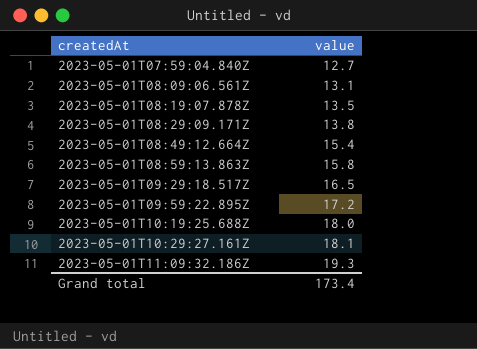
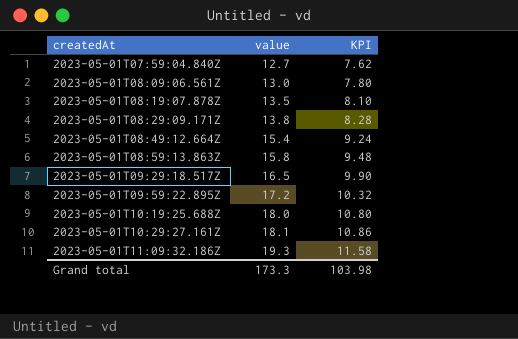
column KPI | formula: none -> [value] * 0.6
2023-05-01T08:09:06.561Z | value: 13.1 -> 13.0
Grand total | value: 173.4 -> 173.3

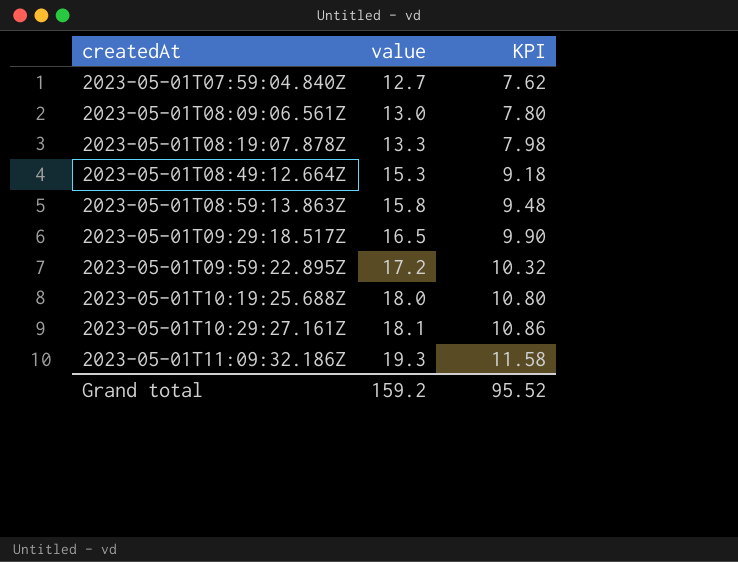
row 2023-05-01T08:29:09.171Z: 13.8 | 8.28 -> none
2023-05-01T08:19:07.878Z | value: 13.5 -> 13.3
2023-05-01T08:19:07.878Z | KPI: 8.10 -> 7.98
2023-05-01T08:49:12.664Z | value: 15.4 -> 15.3
2023-05-01T08:49:12.664Z | KPI: 9.24 -> 9.18
Grand total | value: 173.3 -> 159.2
Grand total | KPI: 103.98 -> 95.52

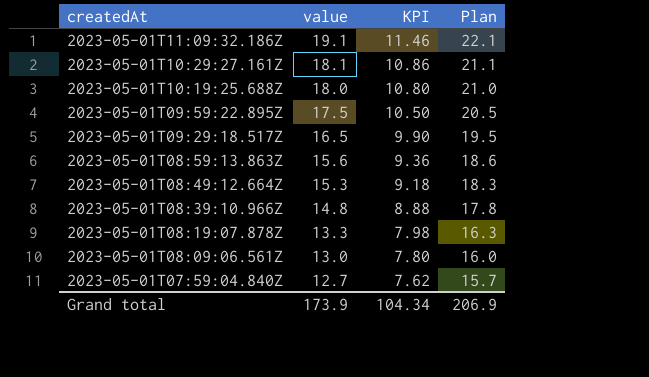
row order: createdAt ascending -> createdAt descending
column Plan | formula: none -> [value] + 3
2023-05-01T11:09:32.186Z | value: 19.3 -> 19.1
2023-05-01T11:09:32.186Z | KPI: 11.58 -> 11.46
2023-05-01T09:59:22.895Z | value: 17.2 -> 17.5
2023-05-01T09:59:22.895Z | KPI: 10.32 -> 10.50
2023-05-01T08:59:13.863Z | value: 15.8 -> 15.6
2023-05-01T08:59:13.863Z | KPI: 9.48 -> 9.36
row 2023-05-01T08:39:10.966Z: none -> 14.8 | 8.88 | 17.8
Grand total | value: 159.2 -> 173.9
Grand total | KPI: 95.52 -> 104.34

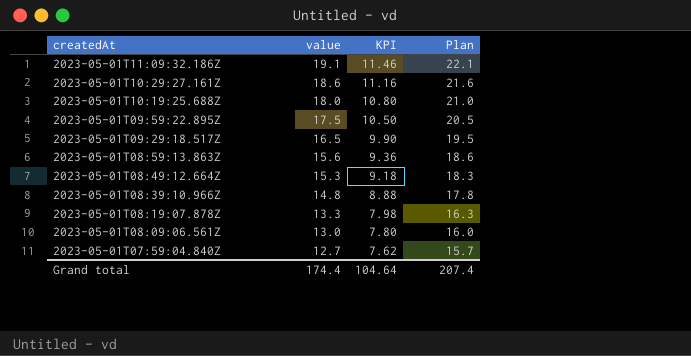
2023-05-01T10:29:27.161Z | value: 18.1 -> 18.6
2023-05-01T10:29:27.161Z | KPI: 10.86 -> 11.16
2023-05-01T10:29:27.161Z | Plan: 21.1 -> 21.6
Grand total | value: 173.9 -> 174.4
Grand total | KPI: 104.34 -> 104.64
Grand total | Plan: 206.9 -> 207.4

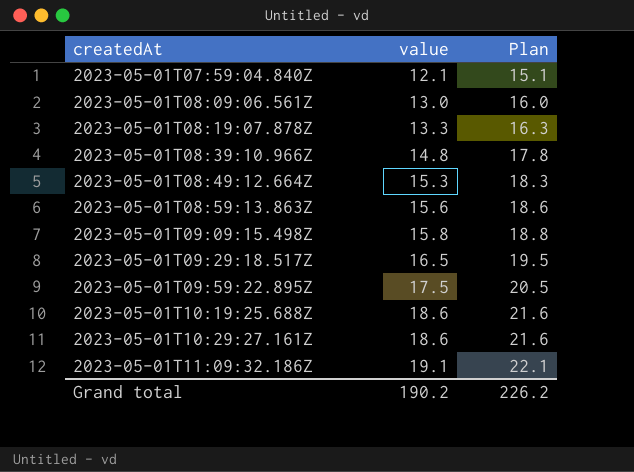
row order: createdAt descending -> createdAt ascending
column KPI | formula: [value] * 0.6 -> none
2023-05-01T07:59:04.840Z | value: 12.7 -> 12.1
2023-05-01T07:59:04.840Z | Plan: 15.7 -> 15.1
row 2023-05-01T09:09:15.498Z: none -> 15.8 | 18.8
2023-05-01T10:19:25.688Z | value: 18.0 -> 18.6
2023-05-01T10:19:25.688Z | Plan: 21.0 -> 21.6
Grand total | value: 174.4 -> 190.2
Grand total | Plan: 207.4 -> 226.2

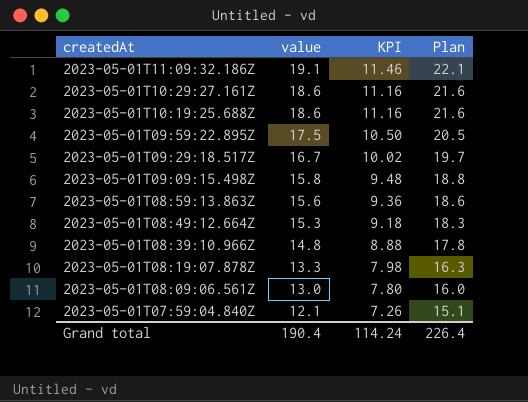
row order: createdAt ascending -> createdAt descending
column KPI | formula: none -> [value] * 0.6
2023-05-01T09:29:18.517Z | value: 16.5 -> 16.7
2023-05-01T09:29:18.517Z | Plan: 19.5 -> 19.7
Grand total | value: 190.2 -> 190.4
Grand total | Plan: 226.2 -> 226.4

